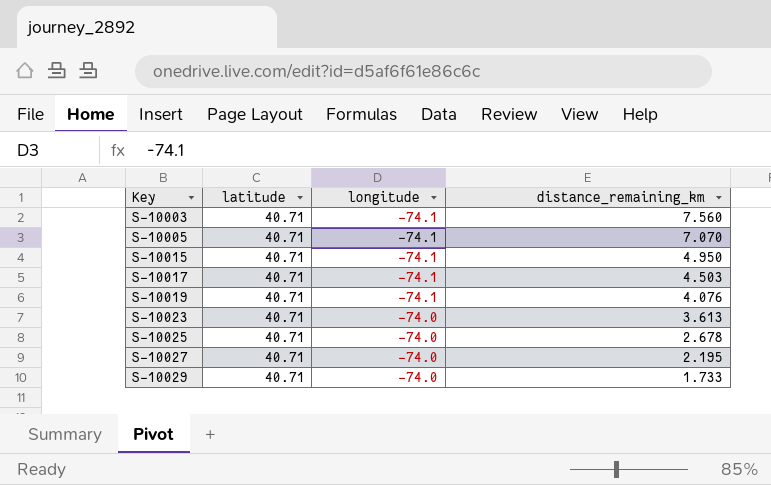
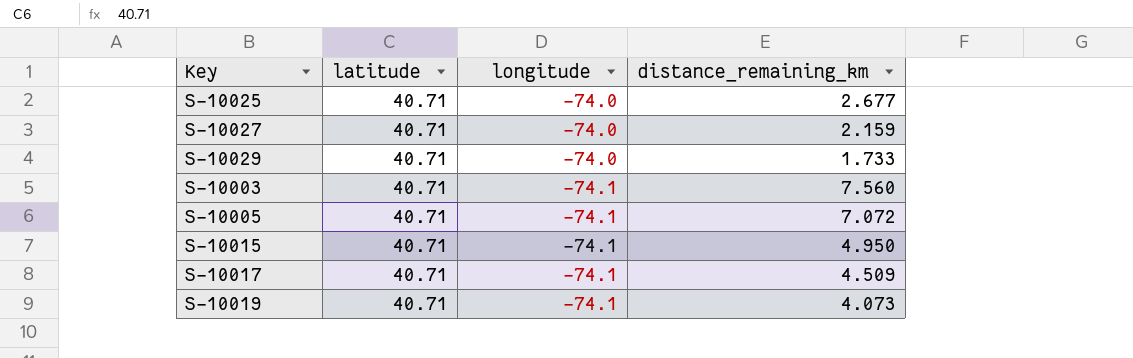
row order: Key ascending -> longitude descending
row S-10023: 40.71 | -74.0 | 3.613 -> none
S-10025 | distance_remaining_km: 2.678 -> 2.677
S-10027 | distance_remaining_km: 2.195 -> 2.159
S-10005 | distance_remaining_km: 7.070 -> 7.072
S-10017 | distance_remaining_km: 4.503 -> 4.509
S-10019 | distance_remaining_km: 4.076 -> 4.073

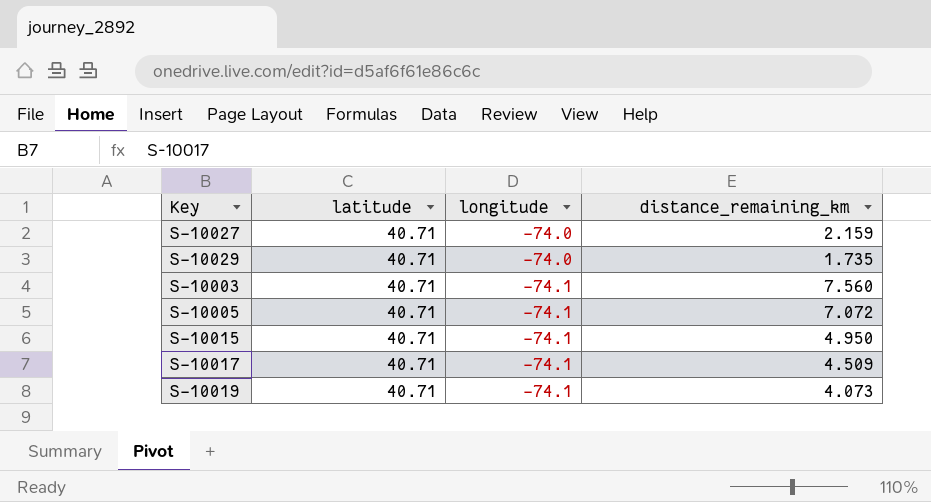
row S-10025: 40.71 | -74.0 | 2.677 -> none
S-10029 | distance_remaining_km: 1.733 -> 1.735

